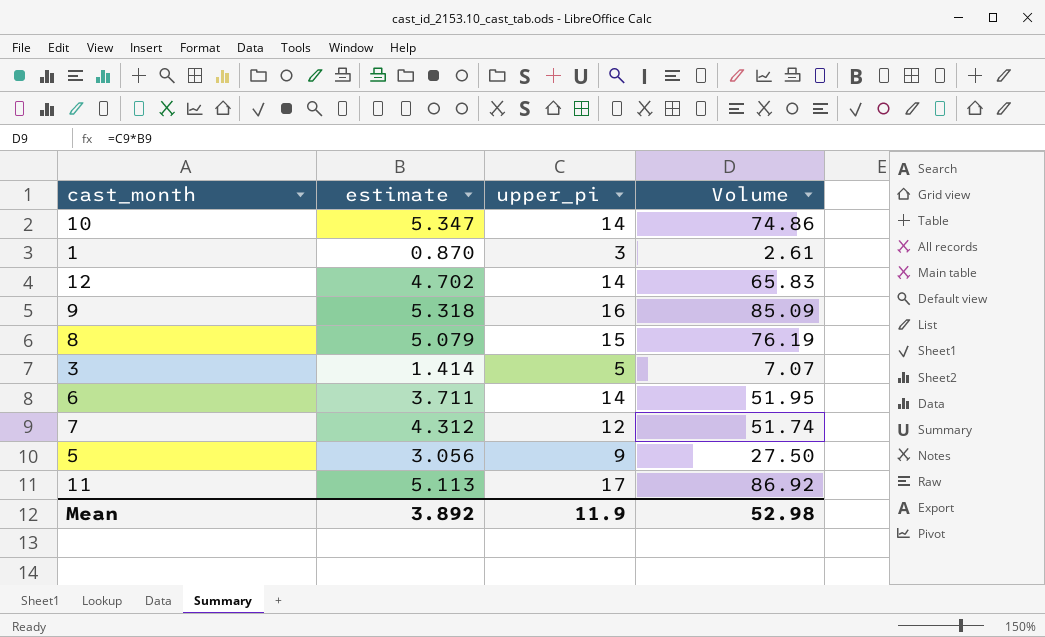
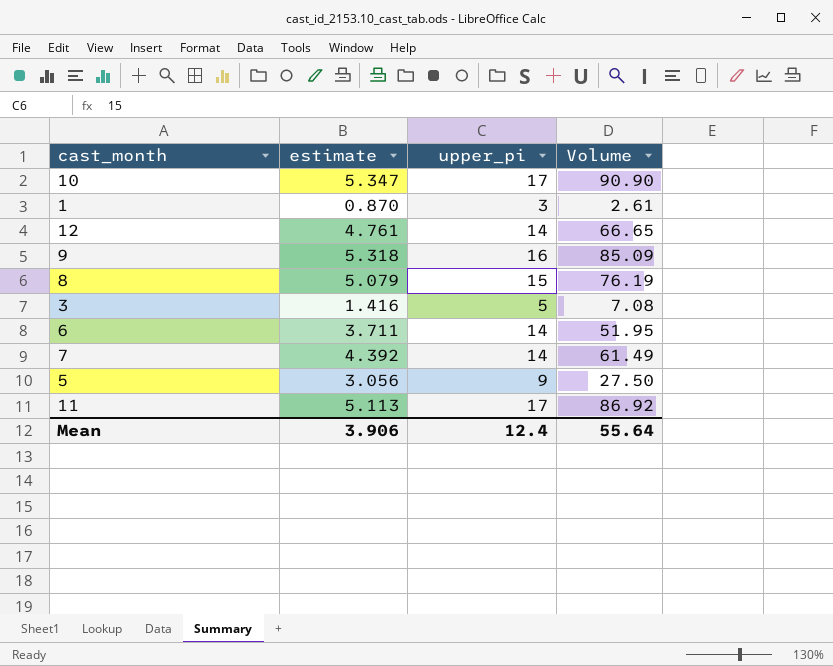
10 | upper_pi: 14 -> 17
10 | Volume: 74.86 -> 90.90
12 | estimate: 4.702 -> 4.761
12 | Volume: 65.83 -> 66.65
3 | estimate: 1.414 -> 1.416
3 | Volume: 7.07 -> 7.08
7 | estimate: 4.312 -> 4.392
7 | upper_pi: 12 -> 14
7 | Volume: 51.74 -> 61.49
Mean | estimate: 3.892 -> 3.906
Mean | upper_pi: 11.9 -> 12.4
Mean | Volume: 52.98 -> 55.64

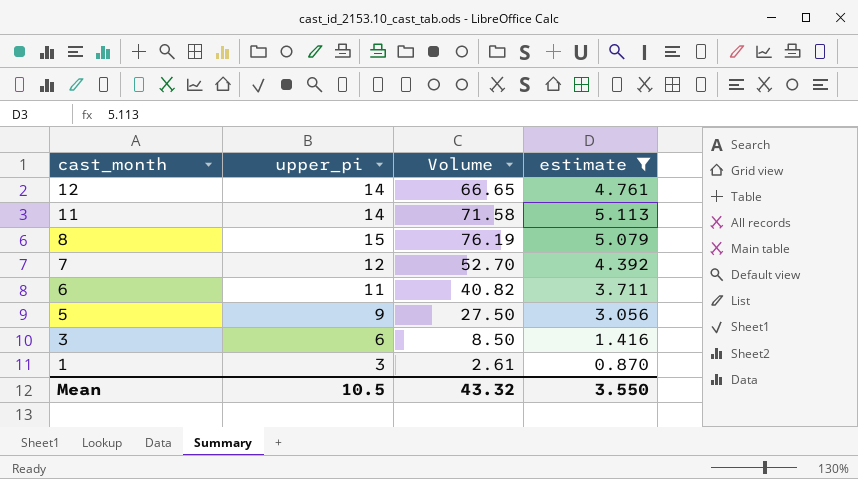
filter: none -> estimate <= 5.113
row order: none -> cast_month descending
column estimate | position: 2 -> 4
11 | upper_pi: 17 -> 14
11 | Volume: 86.92 -> 71.58
7 | upper_pi: 14 -> 12
7 | Volume: 61.49 -> 52.70
6 | upper_pi: 14 -> 11
6 | Volume: 51.95 -> 40.82
3 | upper_pi: 5 -> 6
3 | Volume: 7.08 -> 8.50
Mean | upper_pi: 12.4 -> 10.5
Mean | Volume: 55.64 -> 43.32
Mean | estimate: 3.906 -> 3.550

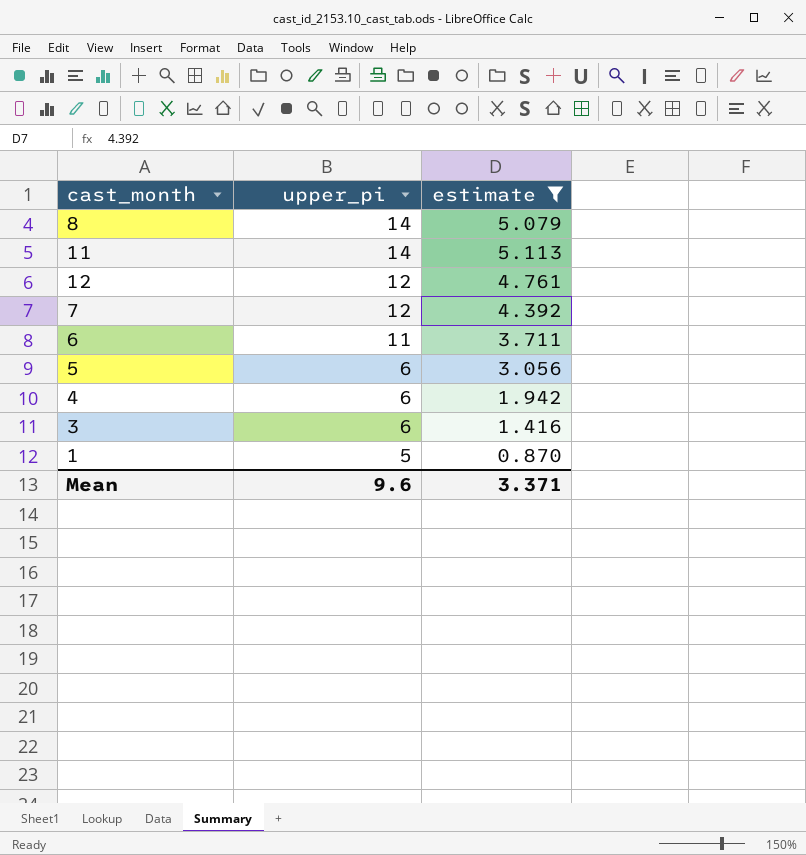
row order: cast_month descending -> upper_pi descending
column Volume | formula: [upper_pi] * [estimate] -> none
8 | upper_pi: 15 -> 14
12 | upper_pi: 14 -> 12
5 | upper_pi: 9 -> 6
row 4: none -> 6 | 1.942
1 | upper_pi: 3 -> 5
Mean | upper_pi: 10.5 -> 9.6
Mean | estimate: 3.550 -> 3.371

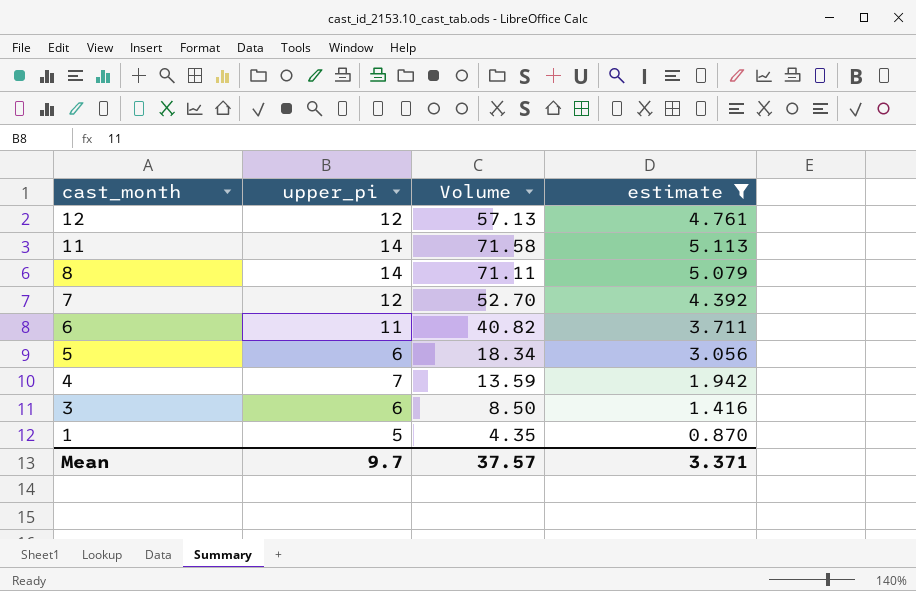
row order: upper_pi descending -> cast_month descending
column Volume | formula: none -> [upper_pi] * [estimate]
4 | upper_pi: 6 -> 7
Mean | upper_pi: 9.6 -> 9.7

